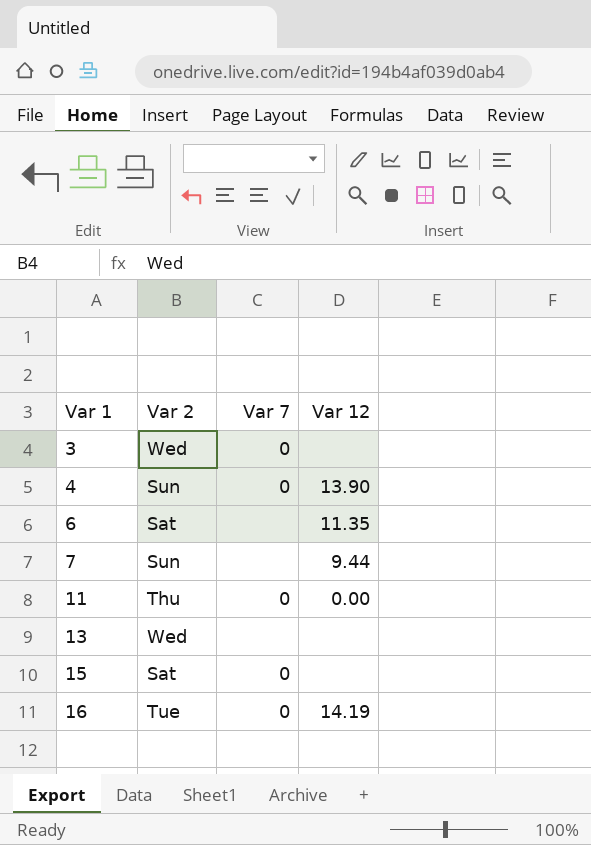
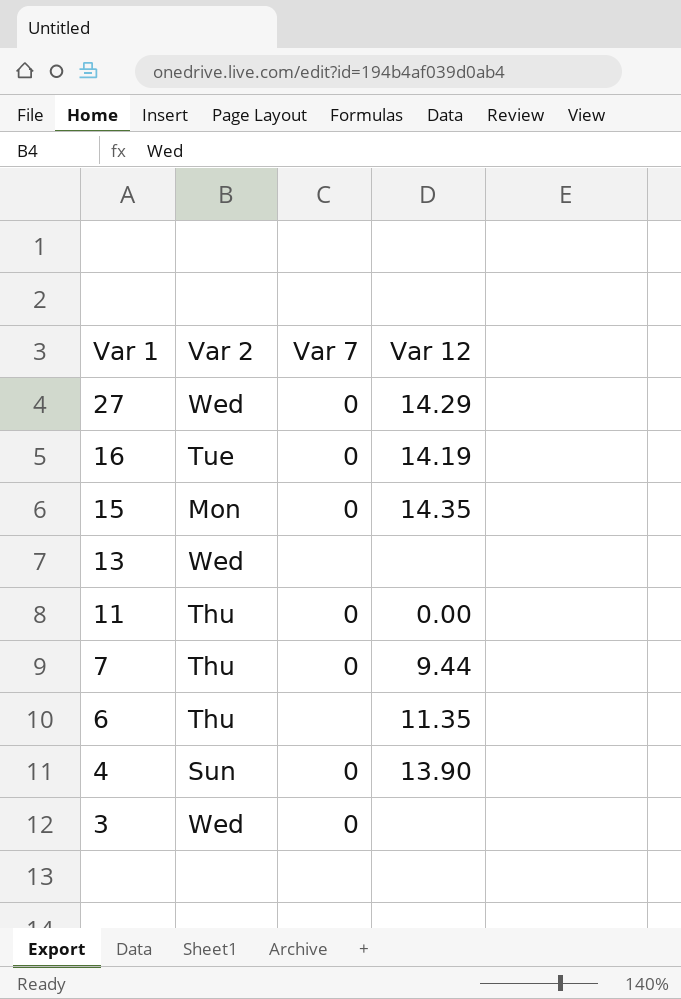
row order: Var 1 ascending -> Var 1 descending
row 27: none -> Wed | 0 | 14.29
15 | Var 2: Sat -> Mon
15 | Var 12: none -> 14.35
7 | Var 2: Sun -> Thu
7 | Var 7: none -> 0
6 | Var 2: Sat -> Thu

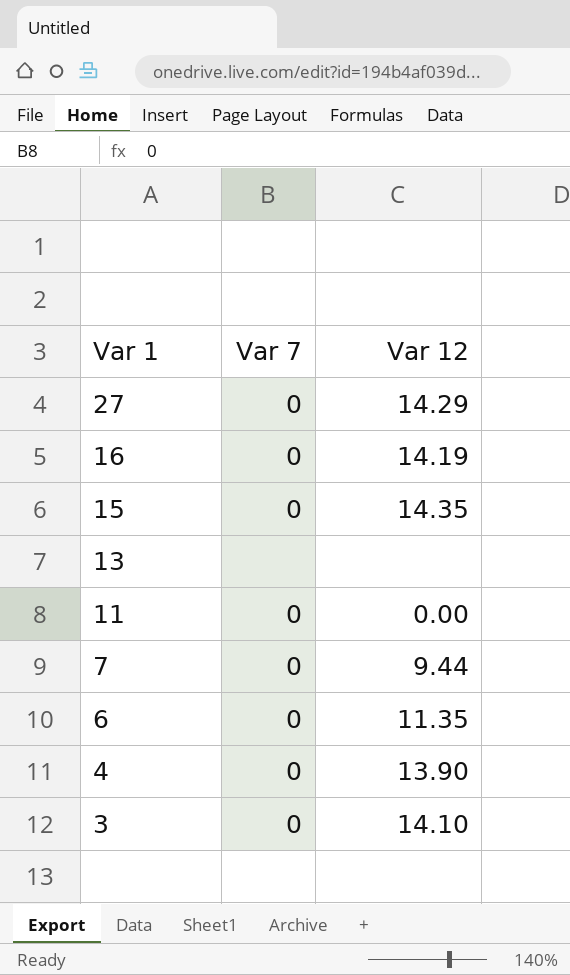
column Var 2 | position: 2 -> none
6 | Var 7: none -> 0
3 | Var 12: none -> 14.10

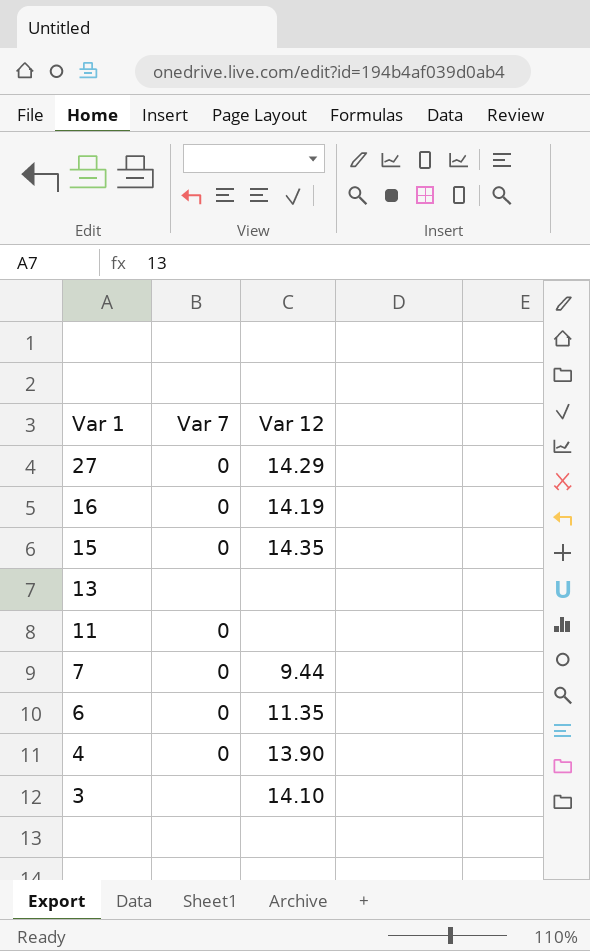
11 | Var 12: 0.00 -> none
3 | Var 7: 0 -> none

